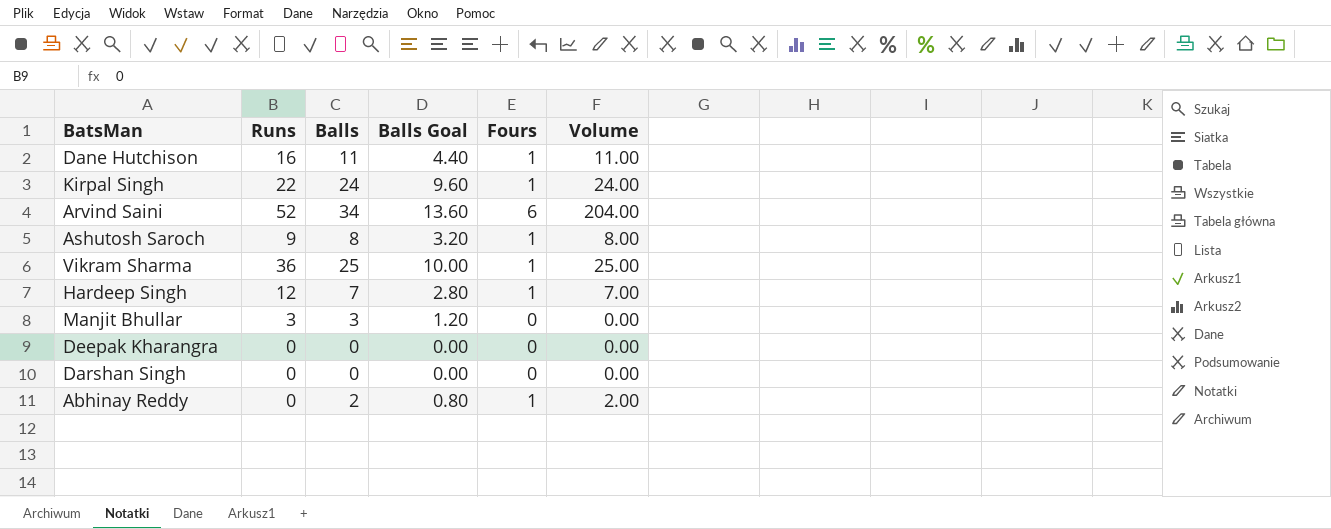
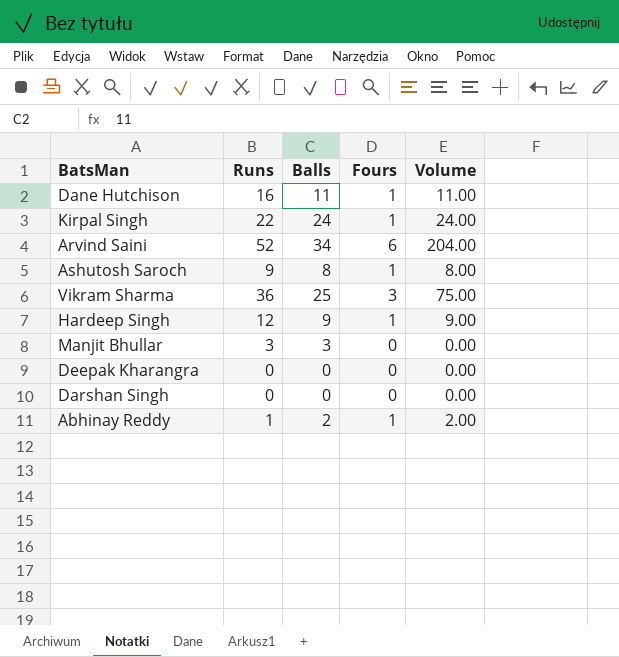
column Balls Goal | formula: [Balls] * 0.4 -> none
Vikram Sharma | Fours: 1 -> 3
Vikram Sharma | Volume: 25.00 -> 75.00
Hardeep Singh | Balls: 7 -> 9
Hardeep Singh | Volume: 7.00 -> 9.00
Abhinay Reddy | Runs: 0 -> 1

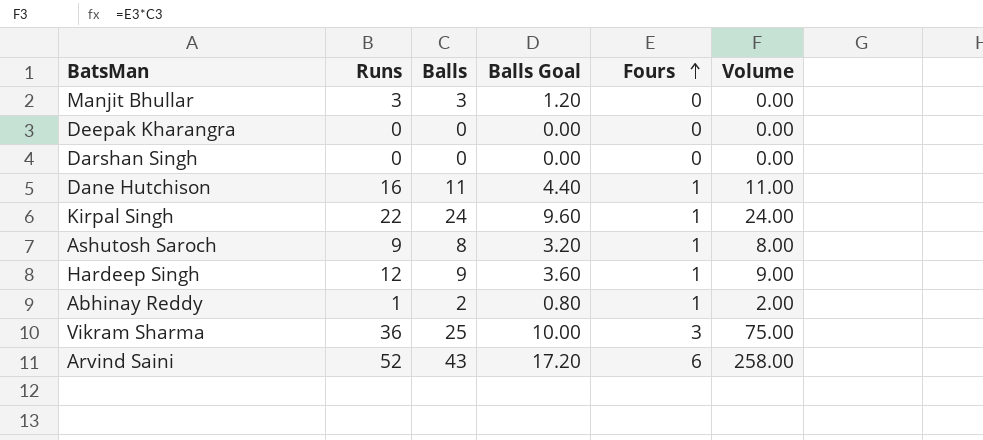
row order: none -> Fours ascending
column Balls Goal | formula: none -> [Balls] * 0.4
Arvind Saini | Balls: 34 -> 43
Arvind Saini | Volume: 204.00 -> 258.00

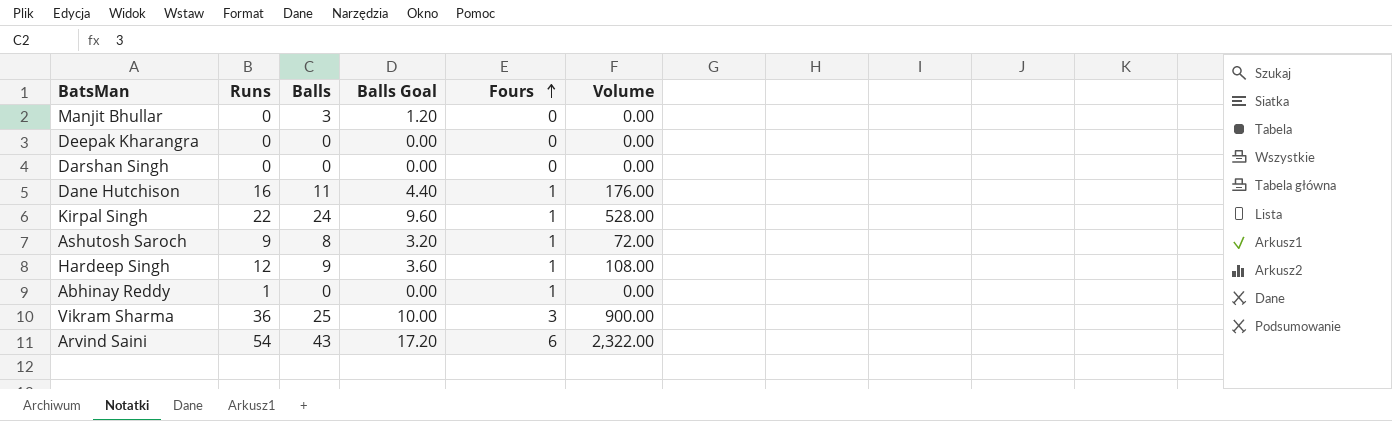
column Volume | formula: [Balls] * [Fours] -> [Runs] * [Balls]
Manjit Bhullar | Runs: 3 -> 0
Abhinay Reddy | Balls: 2 -> 0
Abhinay Reddy | Balls Goal: 0.80 -> 0.00
Arvind Saini | Runs: 52 -> 54

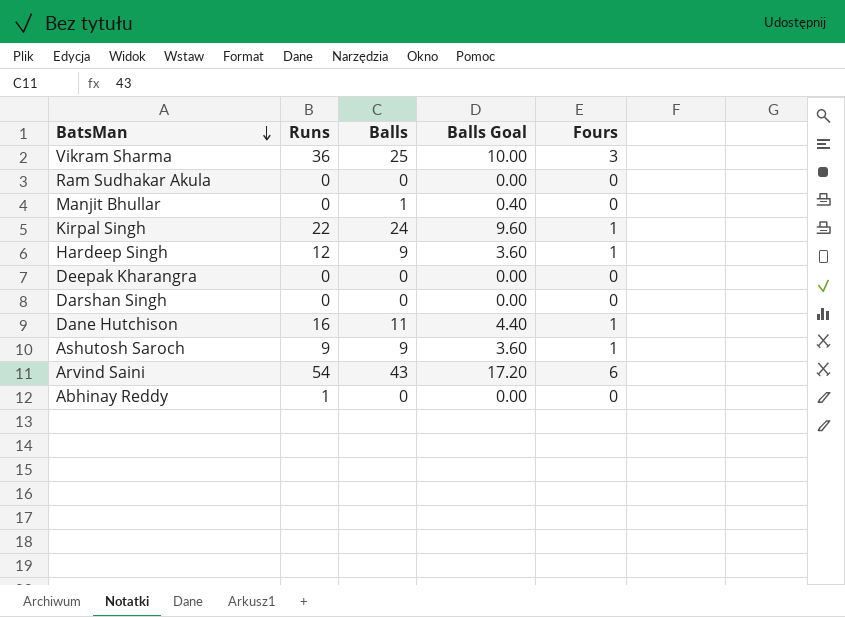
row order: Fours ascending -> BatsMan descending
column Volume | formula: [Runs] * [Balls] -> none
row Ram Sudhakar Akula: none -> 0 | 0 | 0.00 | 0
Manjit Bhullar | Balls: 3 -> 1
Manjit Bhullar | Balls Goal: 1.20 -> 0.40
Ashutosh Saroch | Balls: 8 -> 9
Ashutosh Saroch | Balls Goal: 3.20 -> 3.60
Abhinay Reddy | Fours: 1 -> 0

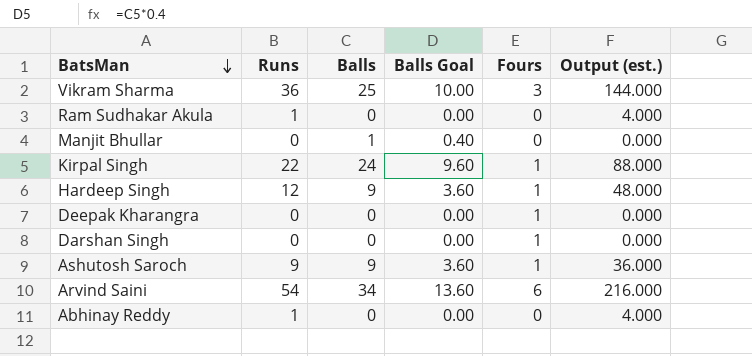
column Output (est.) | formula: none -> [Runs] * 4
row Dane Hutchison: 16 | 11 | 4.40 | 1 -> none
Ram Sudhakar Akula | Runs: 0 -> 1
Deepak Kharangra | Fours: 0 -> 1
Darshan Singh | Fours: 0 -> 1
Arvind Saini | Balls: 43 -> 34
Arvind Saini | Balls Goal: 17.20 -> 13.60

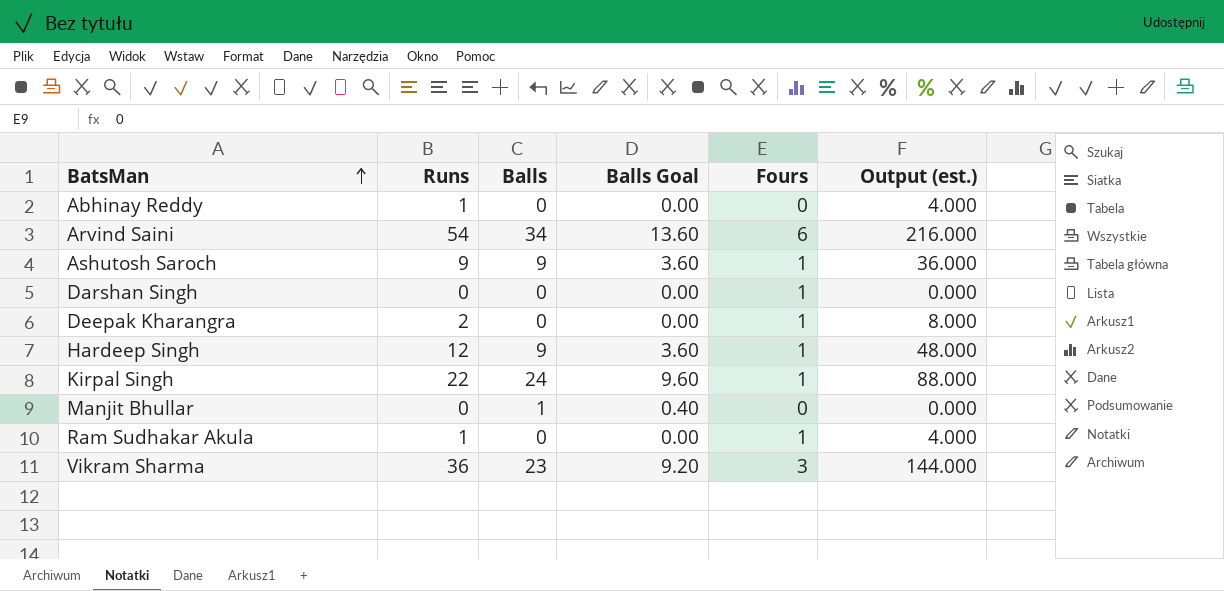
row order: BatsMan descending -> BatsMan ascending
Deepak Kharangra | Runs: 0 -> 2
Deepak Kharangra | Output (est.): 0.000 -> 8.000
Ram Sudhakar Akula | Fours: 0 -> 1
Vikram Sharma | Balls: 25 -> 23
Vikram Sharma | Balls Goal: 10.00 -> 9.20

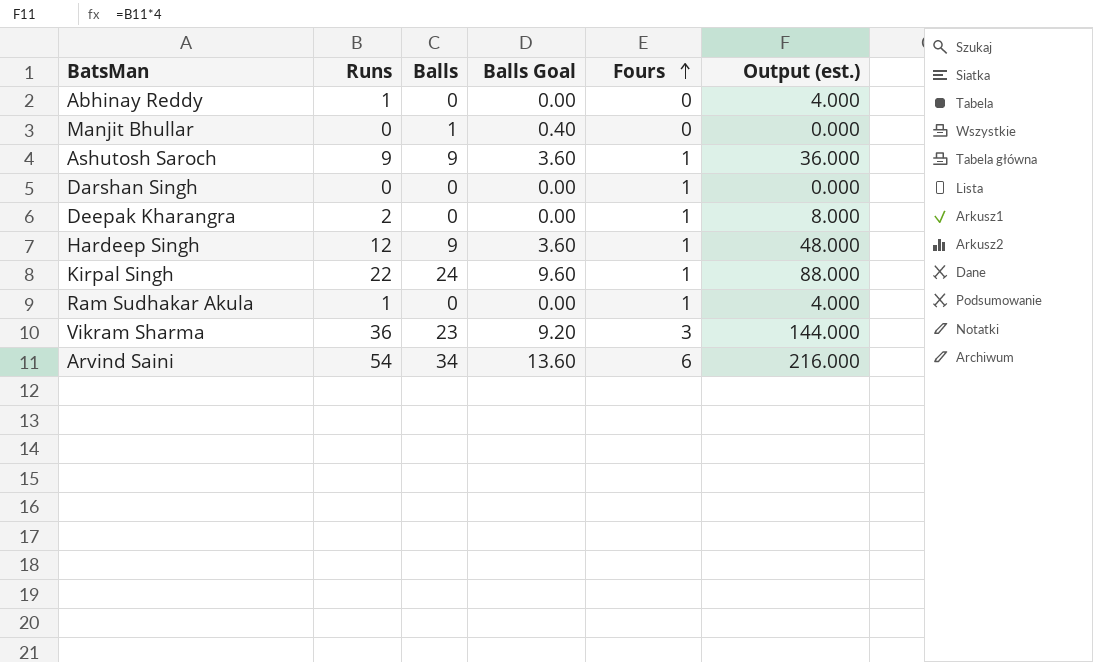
row order: BatsMan ascending -> Fours ascending

